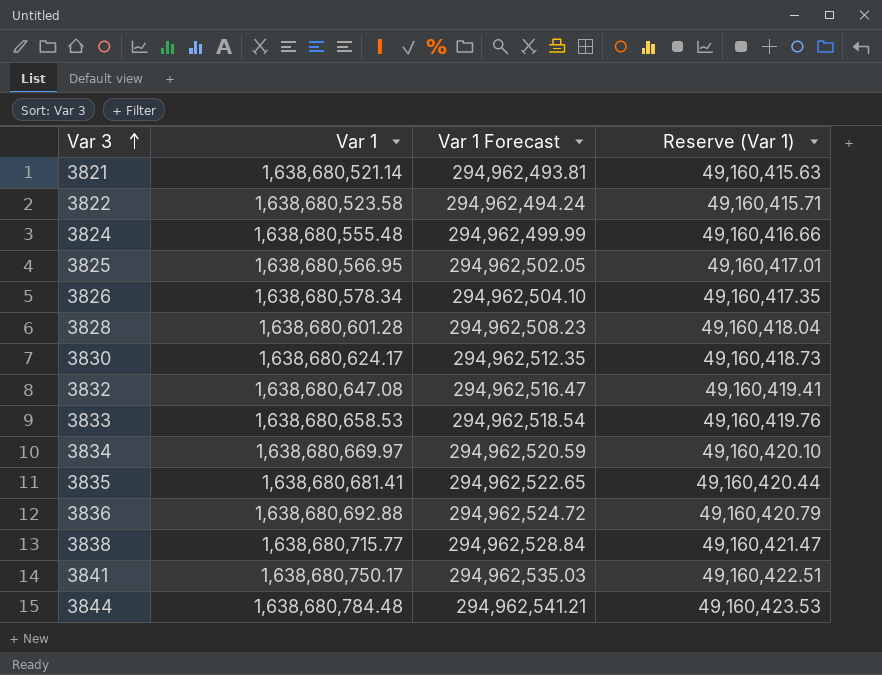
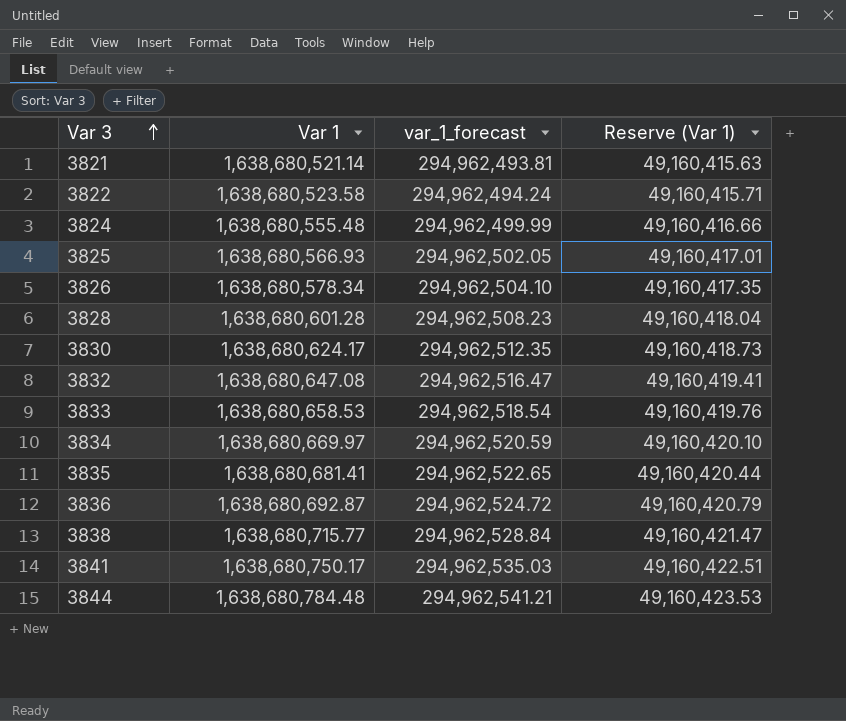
column name: Var 1 Forecast -> var_1_forecast
3825 | Var 1: 1,638,680,566.95 -> 1,638,680,566.93
3836 | Var 1: 1,638,680,692.88 -> 1,638,680,692.87

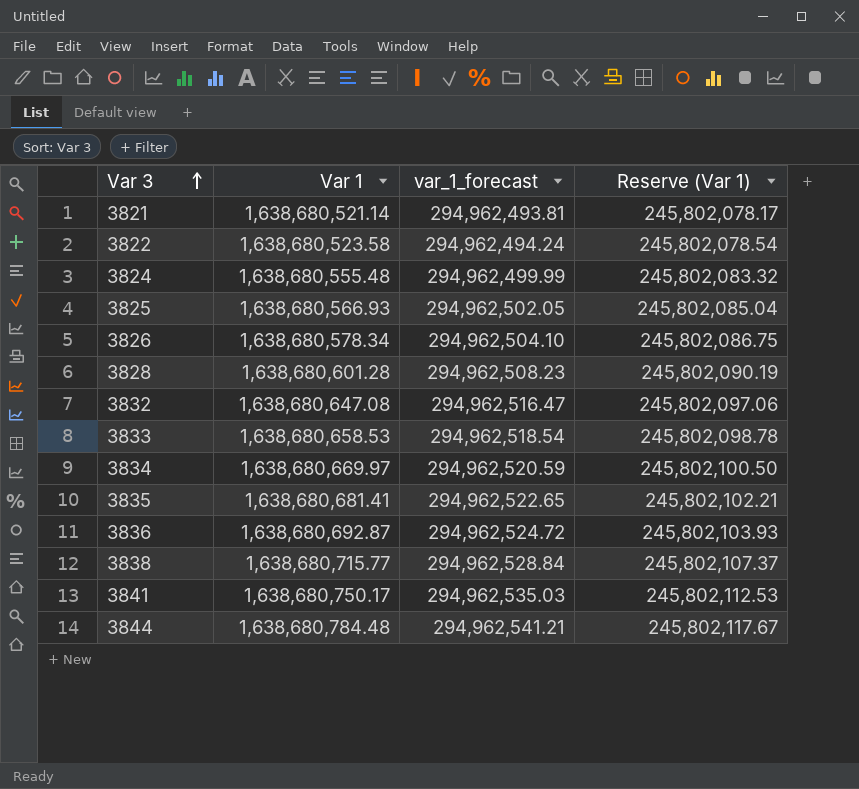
column Reserve (Var 1) | formula: [Var 1] * 0.03 -> [Var 1] * 0.15
row 3830: 1,638,680,624.17 | 294,962,512.35 | 49,160,418.73 -> none

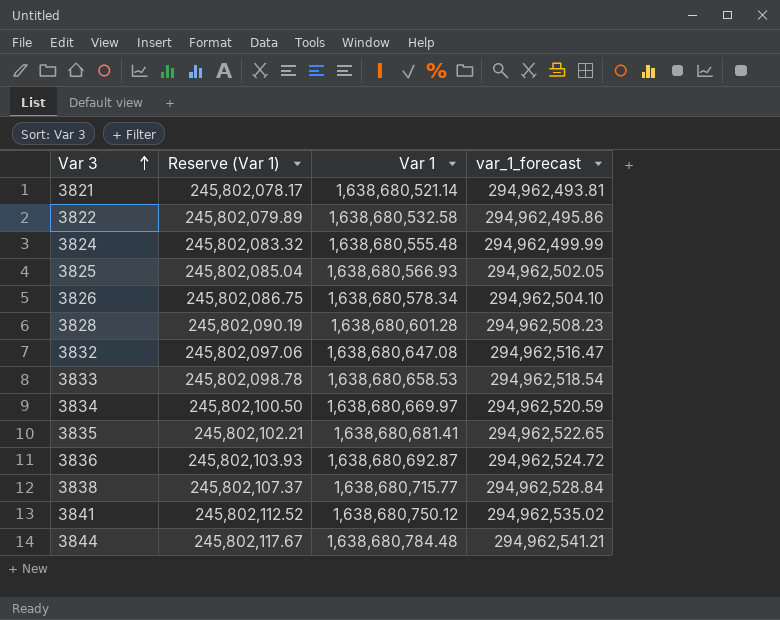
column Reserve (Var 1) | position: 4 -> 2
3822 | Reserve (Var 1): 245,802,078.54 -> 245,802,079.89
3822 | Var 1: 1,638,680,523.58 -> 1,638,680,532.58
3822 | var_1_forecast: 294,962,494.24 -> 294,962,495.86
3841 | Reserve (Var 1): 245,802,112.53 -> 245,802,112.52
3841 | Var 1: 1,638,680,750.17 -> 1,638,680,750.12
3841 | var_1_forecast: 294,962,535.03 -> 294,962,535.02

